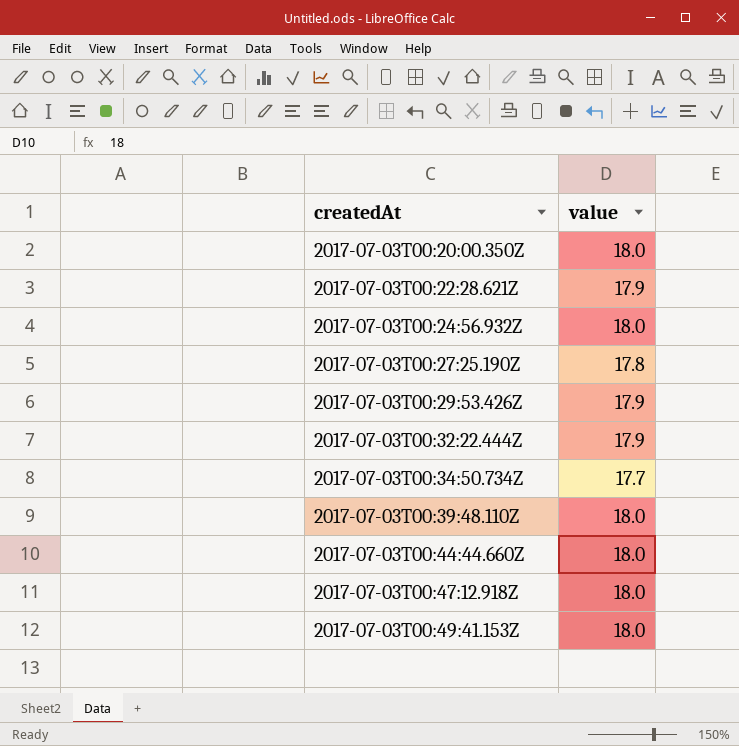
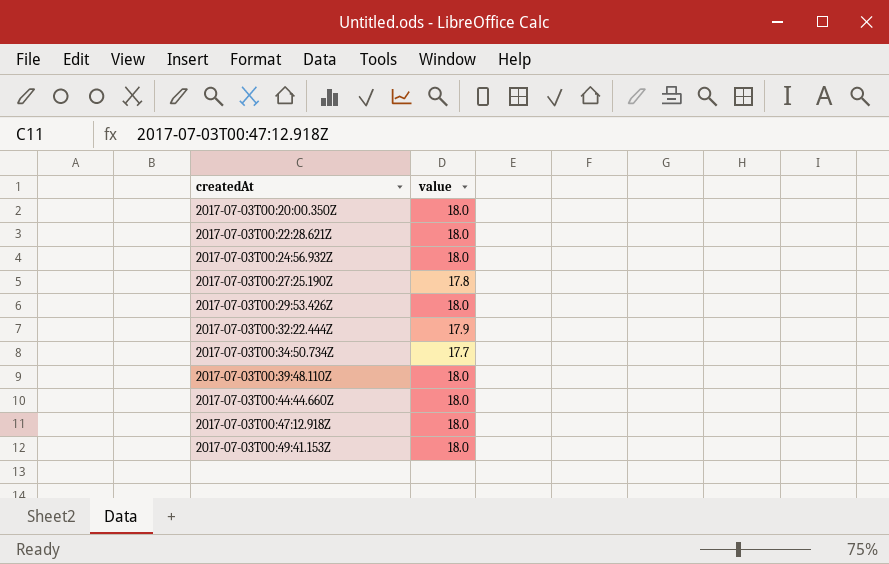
2017-07-03T00:22:28.621Z | value: 17.9 -> 18.0
2017-07-03T00:29:53.426Z | value: 17.9 -> 18.0

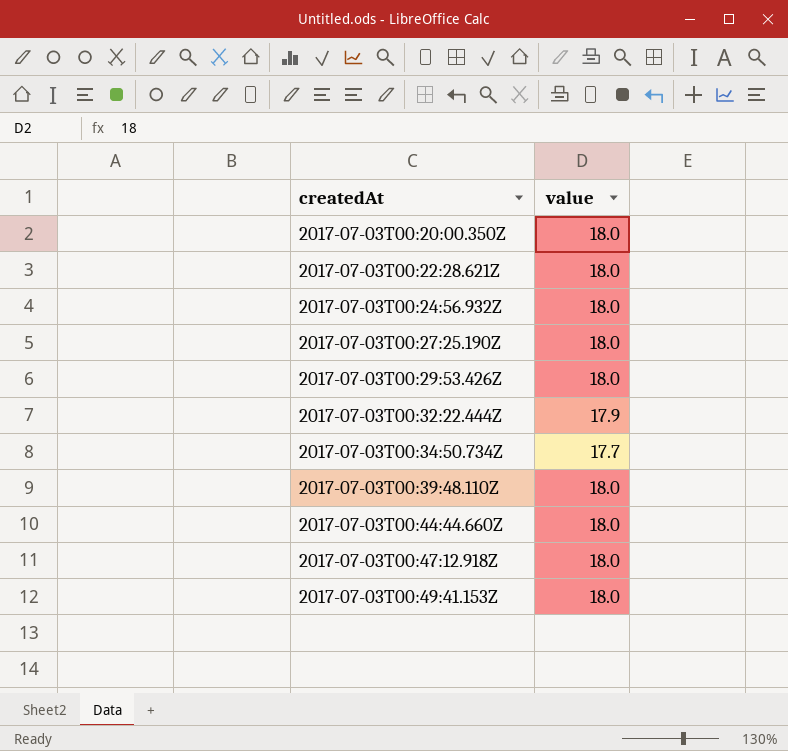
2017-07-03T00:27:25.190Z | value: 17.8 -> 18.0

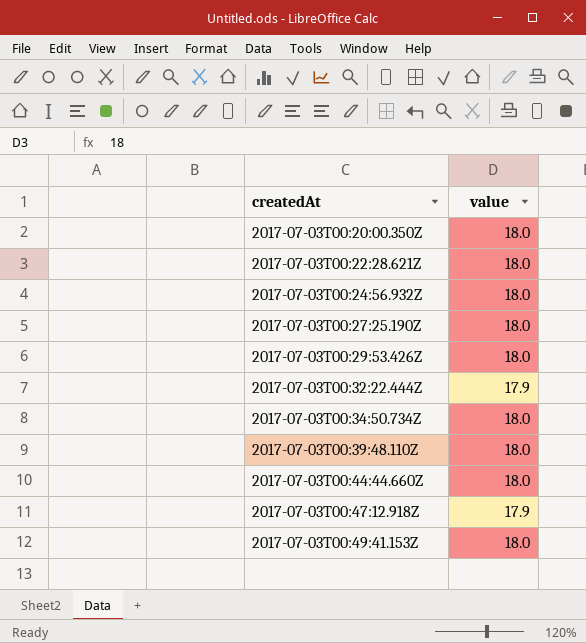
2017-07-03T00:34:50.734Z | value: 17.7 -> 18.0
2017-07-03T00:47:12.918Z | value: 18.0 -> 17.9

